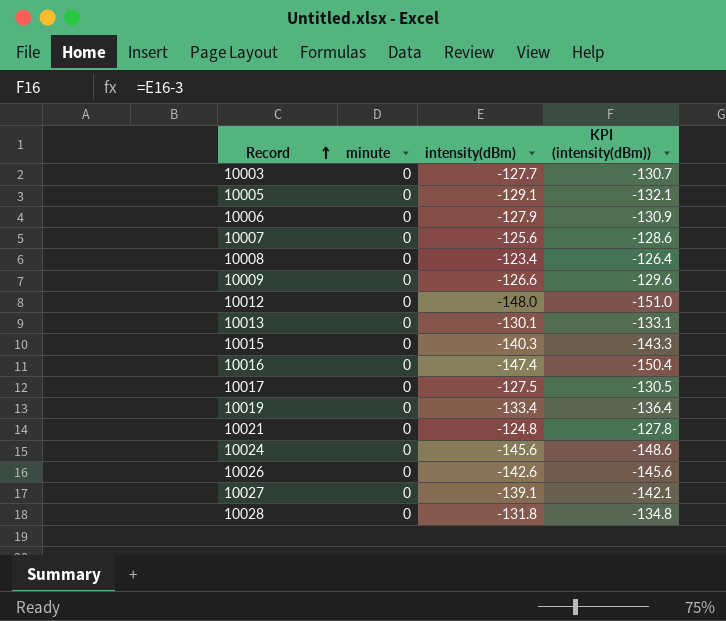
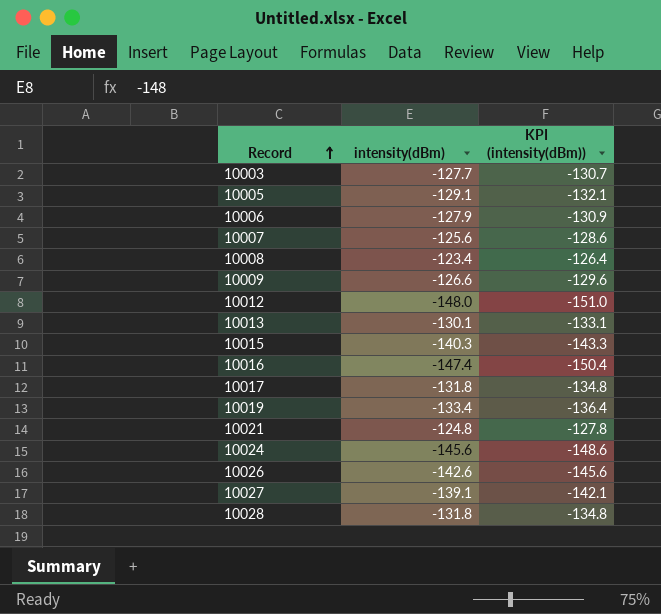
column minute | position: 2 -> none
10017 | intensity(dBm): -127.5 -> -131.8
10017 | KPI (intensity(dBm)): -130.5 -> -134.8

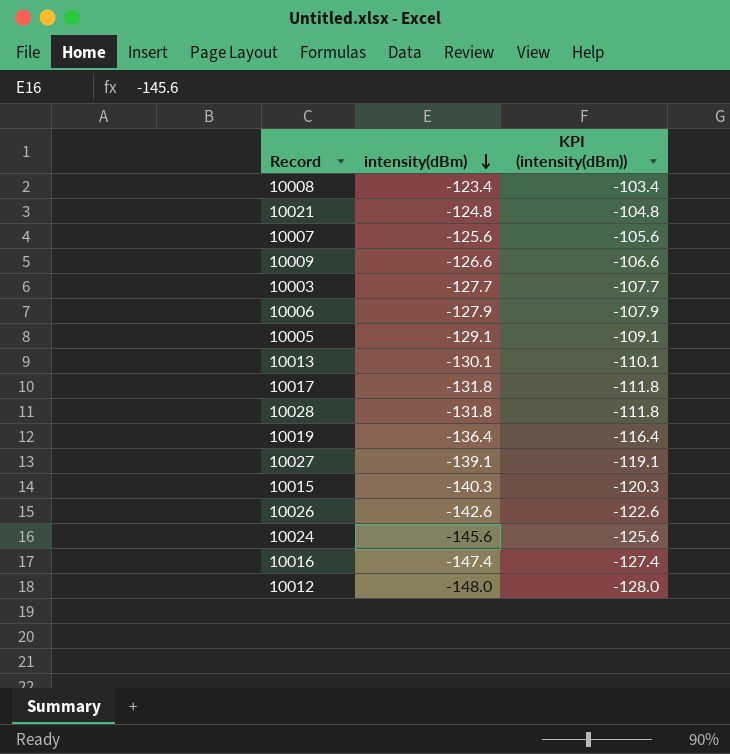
row order: Record ascending -> intensity(dBm) descending
column KPI (intensity(dBm)) | formula: [intensity(dBm)] - 3 -> [intensity(dBm)] + 20
10019 | intensity(dBm): -133.4 -> -136.4

